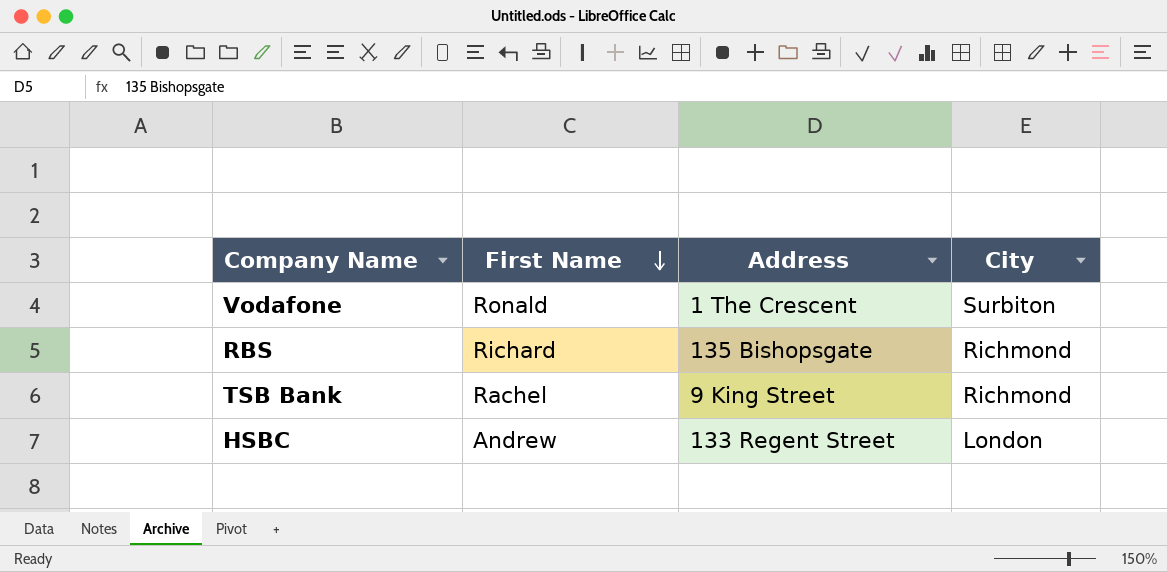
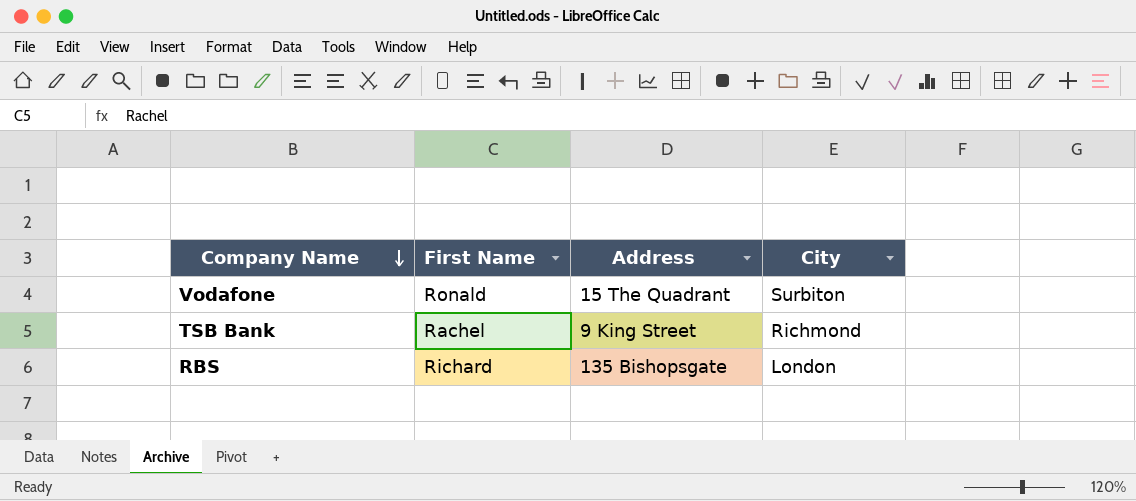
row order: First Name descending -> Company Name descending
row HSBC: Andrew | 133 Regent Street | London -> none
Vodafone | Address: 1 The Crescent -> 15 The Quadrant
RBS | City: Richmond -> London

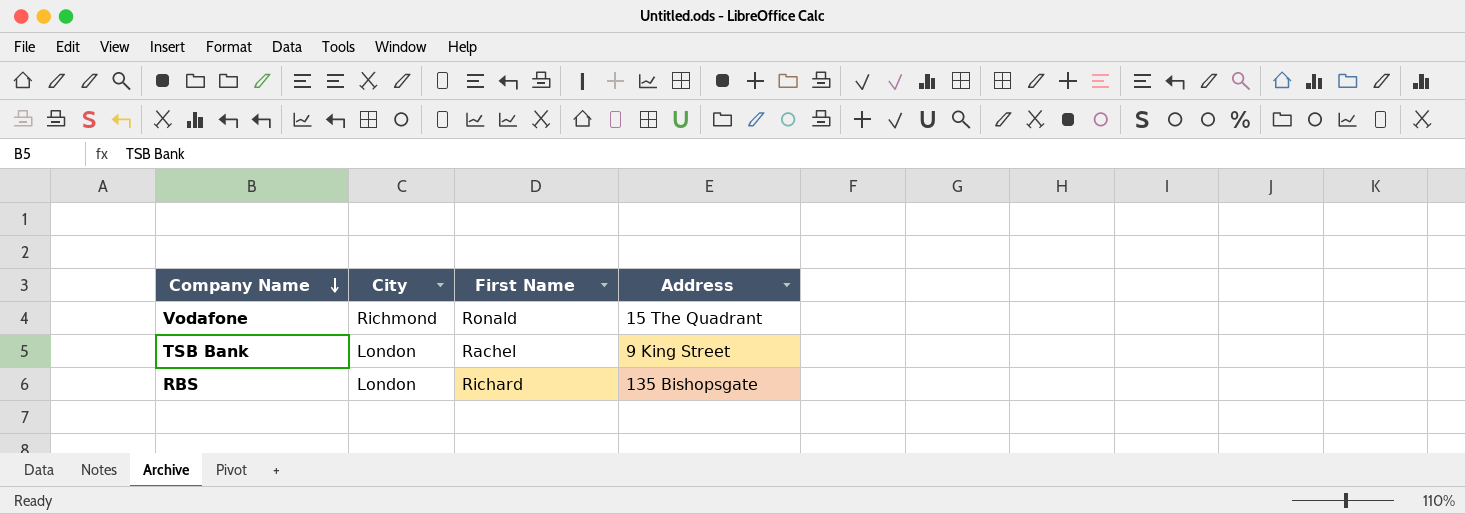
column City | position: 4 -> 2
Vodafone | City: Surbiton -> Richmond
TSB Bank | City: Richmond -> London

